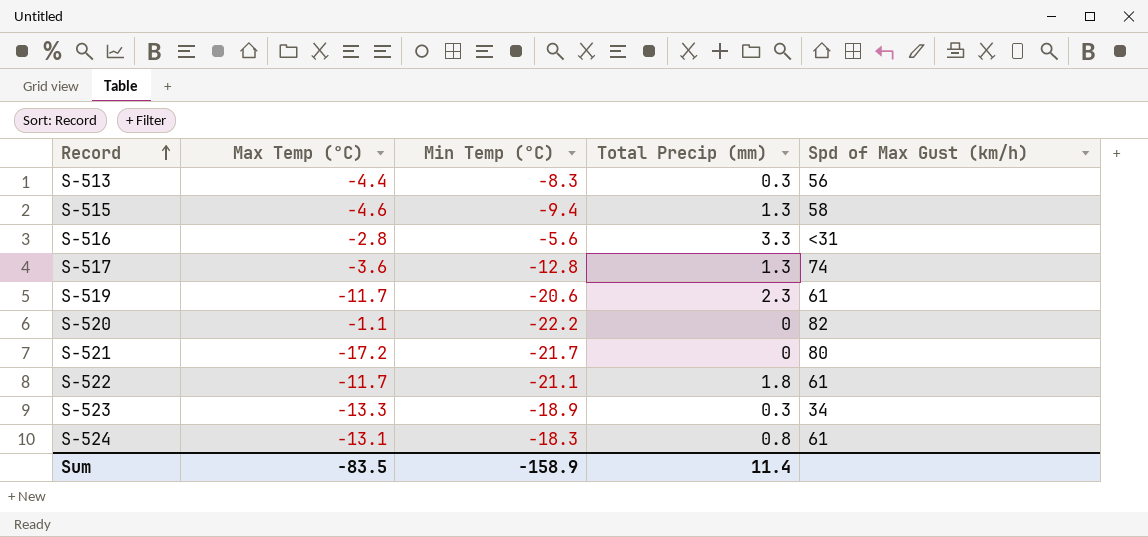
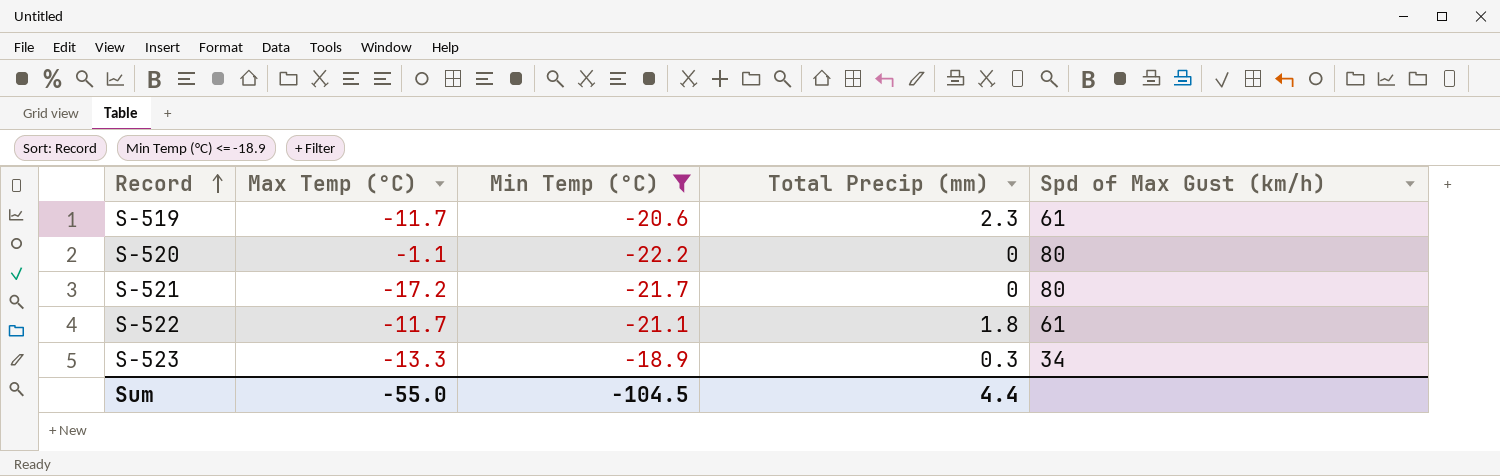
filter: none -> Min Temp (°C) <= -18.9
S-520 | Spd of Max Gust (km/h): 82 -> 80
Sum | Max Temp (°C): -83.5 -> -55.0
Sum | Min Temp (°C): -158.9 -> -104.5
Sum | Total Precip (mm): 11.4 -> 4.4

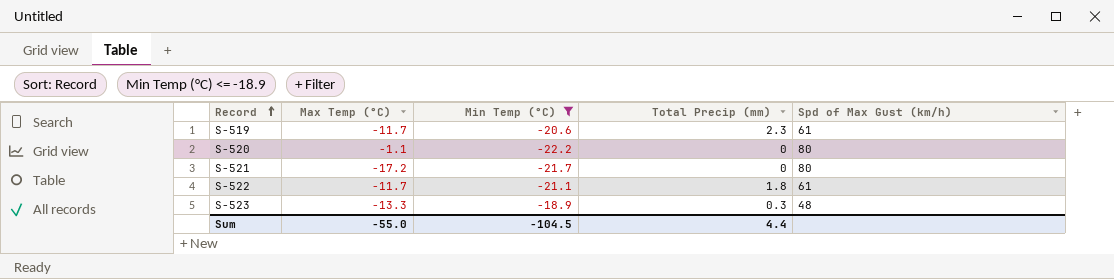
S-523 | Spd of Max Gust (km/h): 34 -> 48

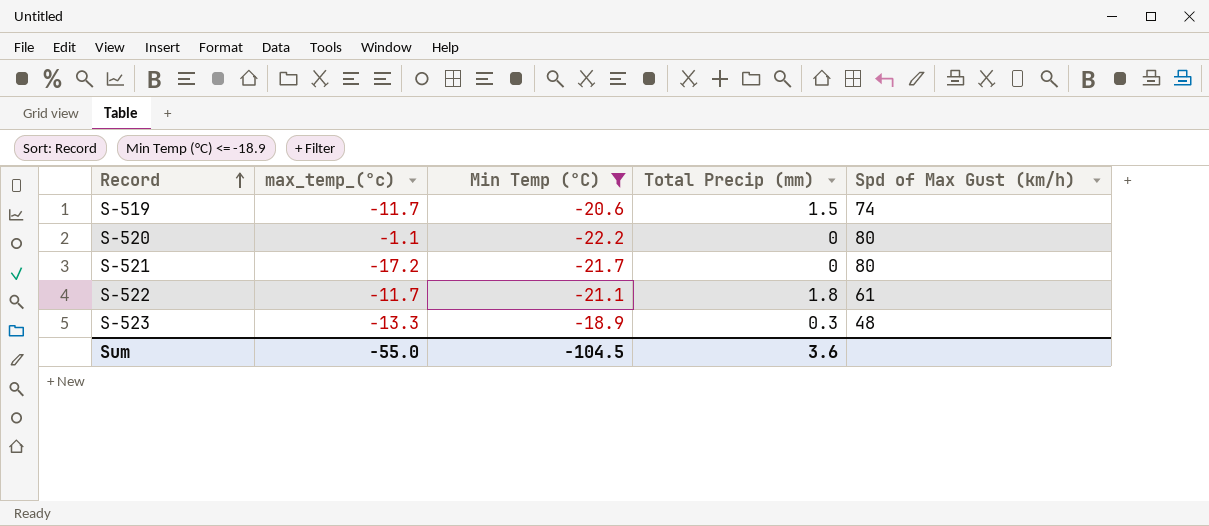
column name: Max Temp (°C) -> max_temp_(°c)
S-519 | Total Precip (mm): 2.3 -> 1.5
S-519 | Spd of Max Gust (km/h): 61 -> 74
Sum | Total Precip (mm): 4.4 -> 3.6

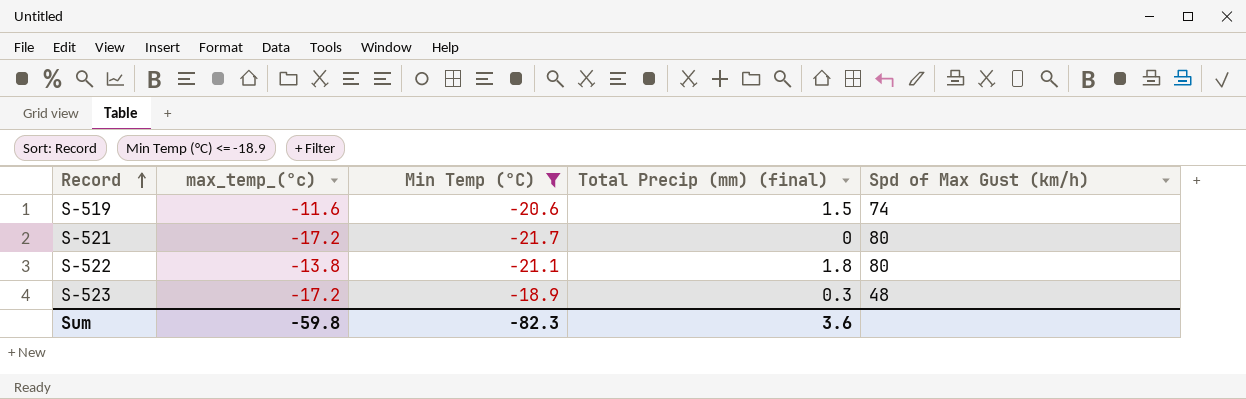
column name: Total Precip (mm) -> Total Precip (mm) (final)
row S-520: -1.1 | -22.2 | 0 | 80 -> none
S-519 | max_temp_(°c): -11.7 -> -11.6
S-522 | max_temp_(°c): -11.7 -> -13.8
S-522 | Spd of Max Gust (km/h): 61 -> 80
S-523 | max_temp_(°c): -13.3 -> -17.2
Sum | max_temp_(°c): -55.0 -> -59.8
Sum | Min Temp (°C): -104.5 -> -82.3

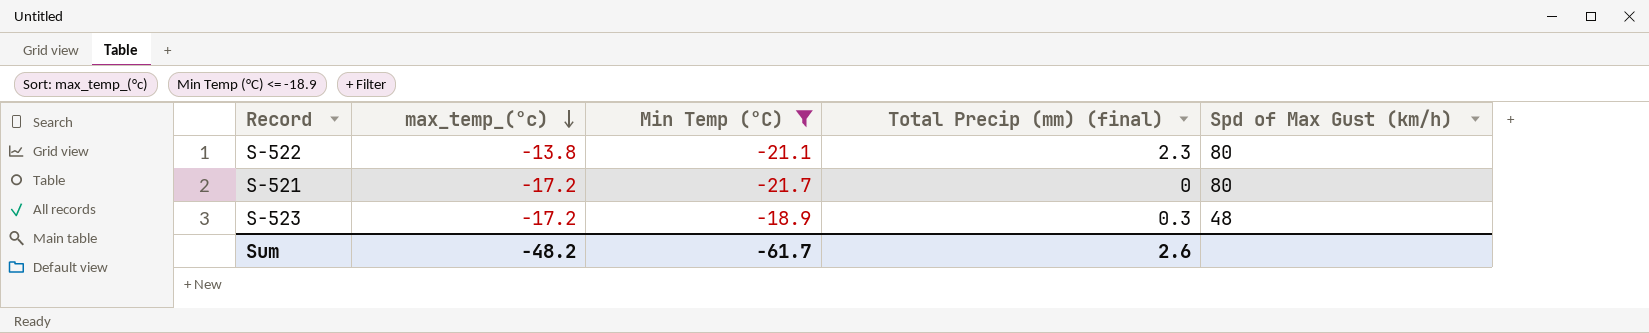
row order: Record ascending -> max_temp_(°c) descending
row S-519: -11.6 | -20.6 | 1.5 | 74 -> none
S-522 | Total Precip (mm) (final): 1.8 -> 2.3
Sum | max_temp_(°c): -59.8 -> -48.2
Sum | Min Temp (°C): -82.3 -> -61.7
Sum | Total Precip (mm) (final): 3.6 -> 2.6

